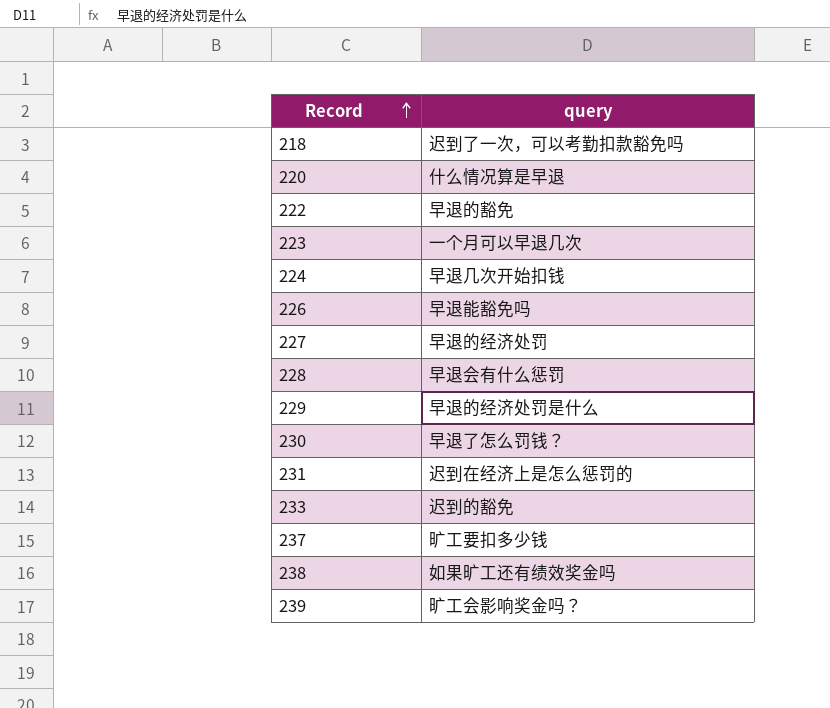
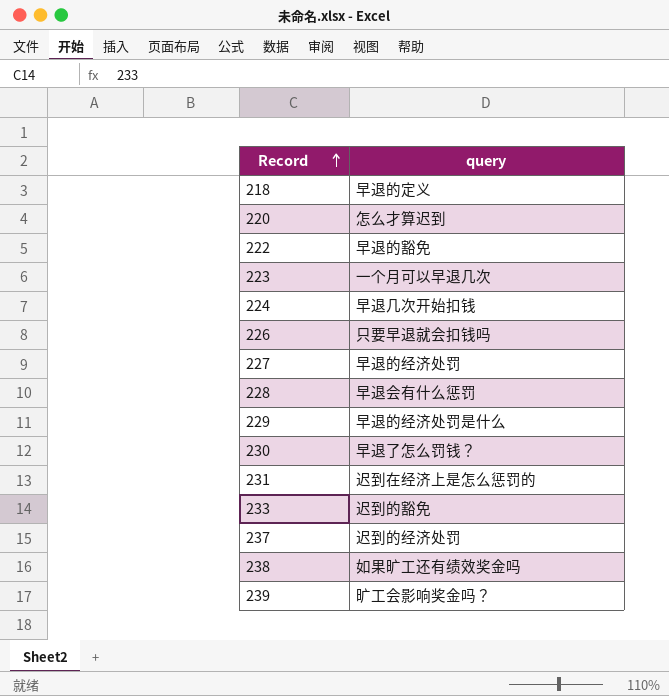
218 | query: 迟到了一次，可以考勤扣款豁免吗 -> 早退的定义
220 | query: 什么情况算是早退 -> 怎么才算迟到
226 | query: 早退能豁免吗 -> 只要早退就会扣钱吗
237 | query: 旷工要扣多少钱 -> 迟到的经济处罚

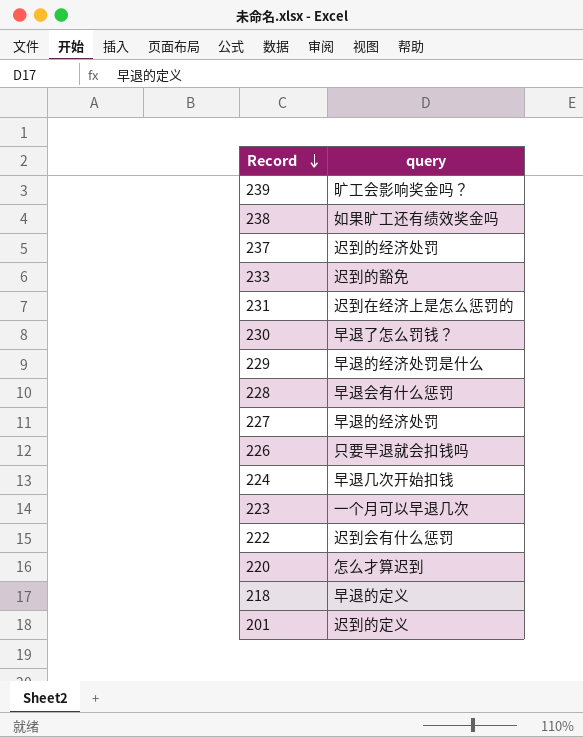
row order: Record ascending -> Record descending
222 | query: 早退的豁免 -> 迟到会有什么惩罚
row 201: none -> 迟到的定义

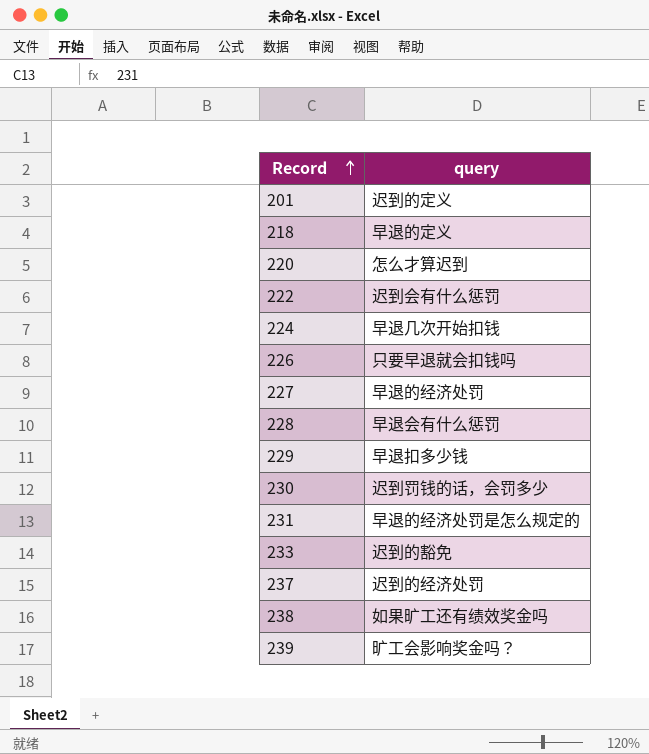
row order: Record descending -> Record ascending
row 223: 一个月可以早退几次 -> none
229 | query: 早退的经济处罚是什么 -> 早退扣多少钱
230 | query: 早退了怎么罚钱？ -> 迟到罚钱的话，会罚多少
231 | query: 迟到在经济上是怎么惩罚的 -> 早退的经济处罚是怎么规定的

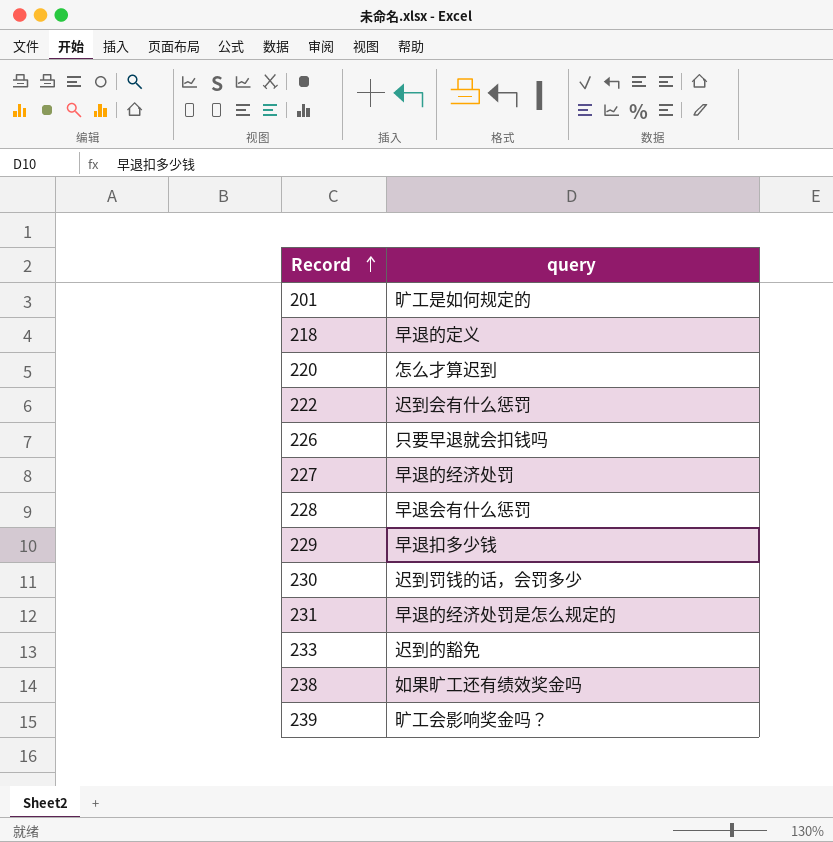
row 224: 早退几次开始扣钱 -> none
row 237: 迟到的经济处罚 -> none
201 | query: 迟到的定义 -> 旷工是如何规定的

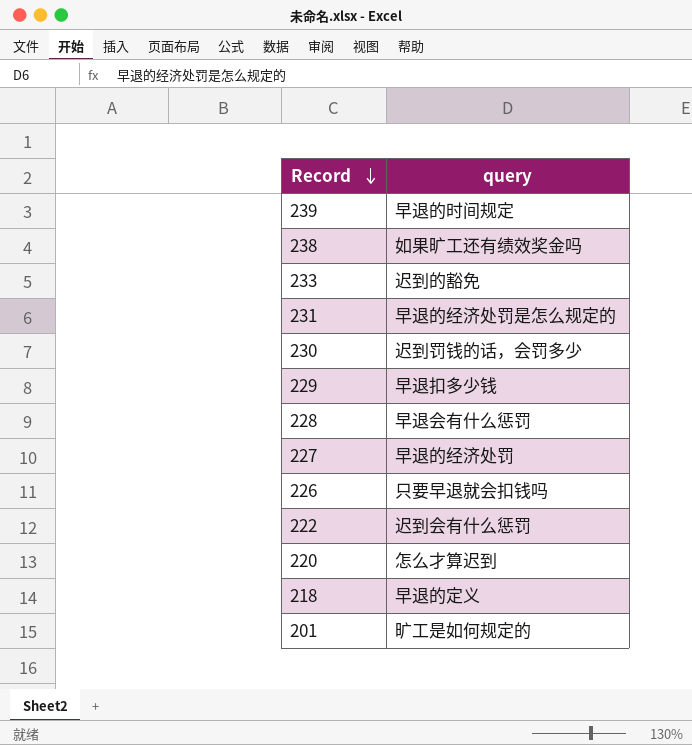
row order: Record ascending -> Record descending
239 | query: 旷工会影响奖金吗？ -> 早退的时间规定

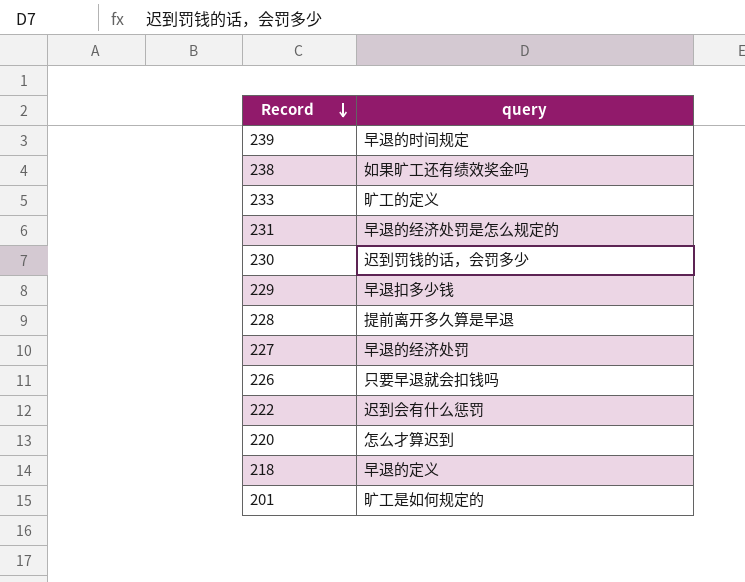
233 | query: 迟到的豁免 -> 旷工的定义
228 | query: 早退会有什么惩罚 -> 提前离开多久算是早退

